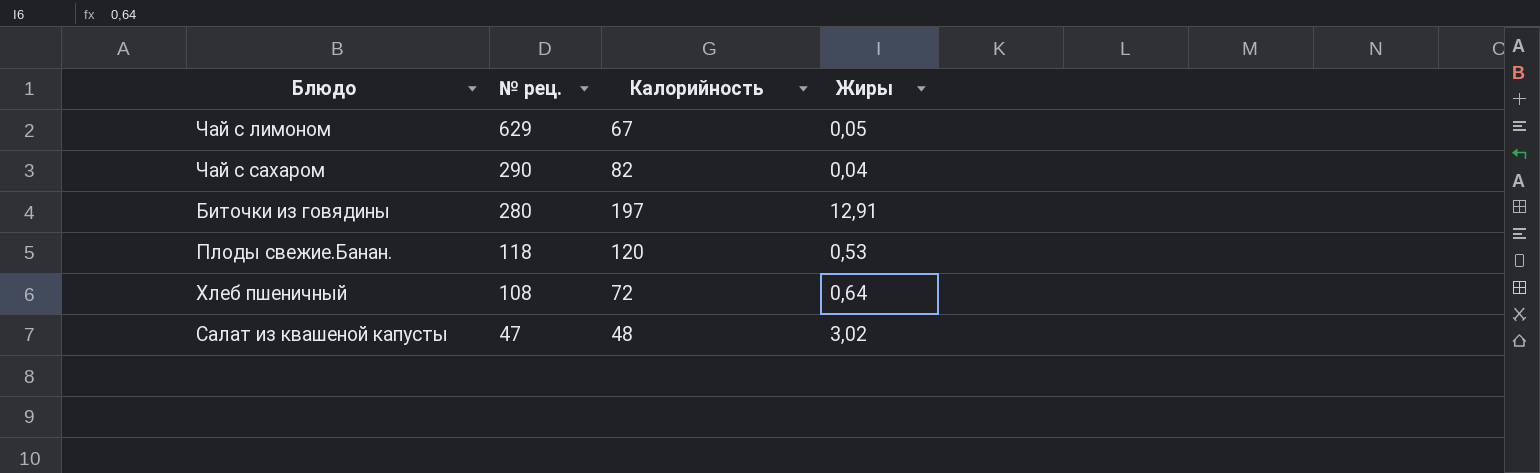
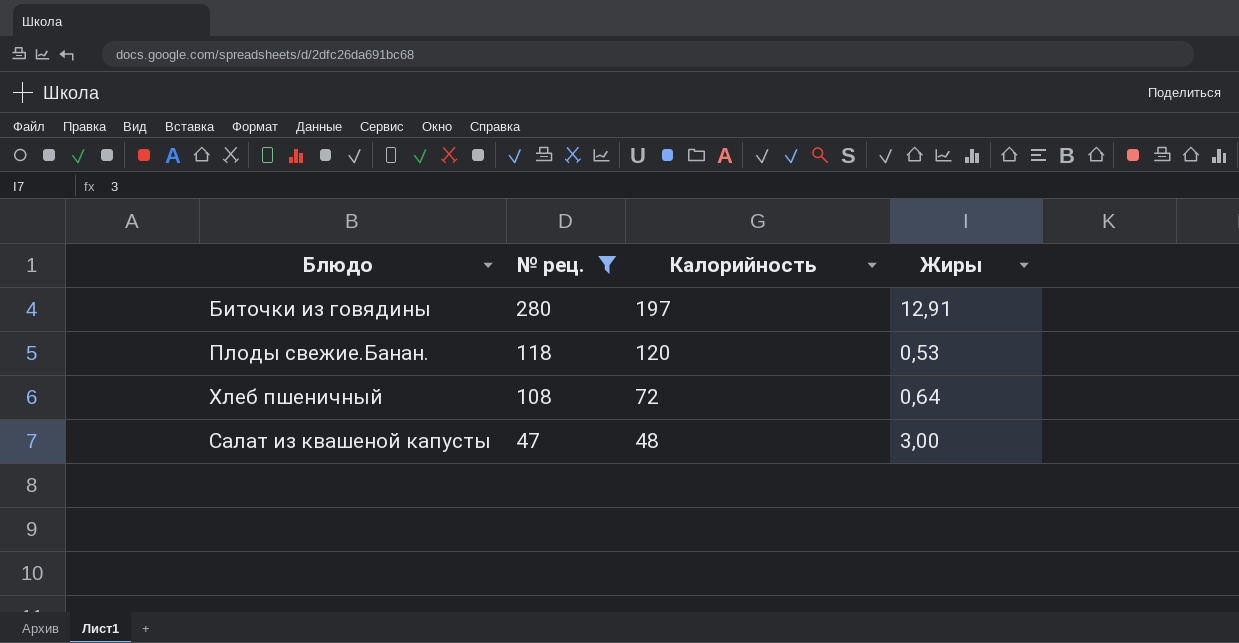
filter: none -> № рец. <= 280
Салат из квашеной капусты | Жиры: 3,02 -> 3,00

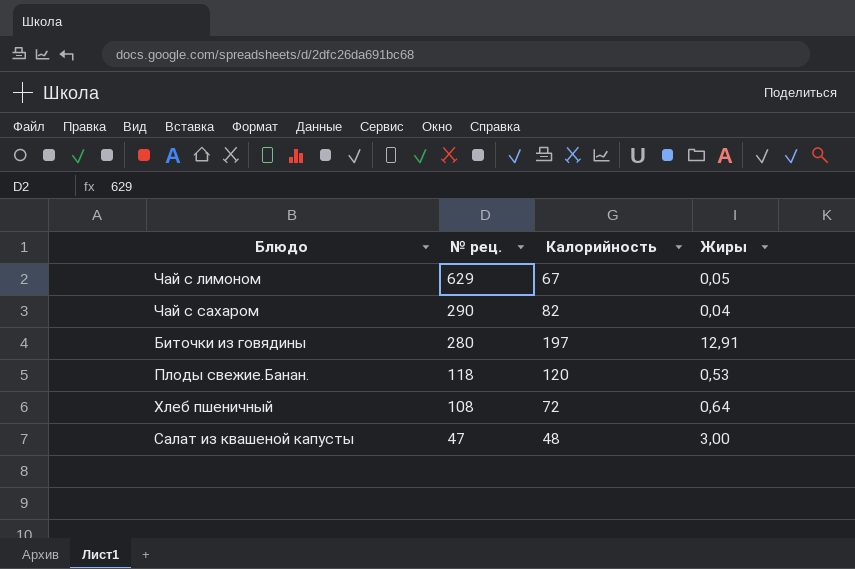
filter: № рец. <= 280 -> none

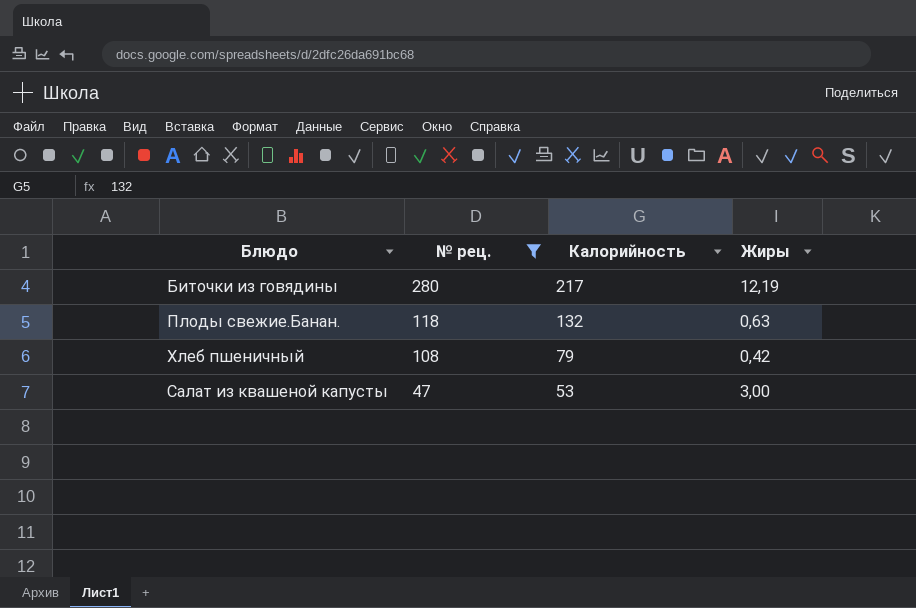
filter: none -> № рец. <= 280
Биточки из говядины | Калорийность: 197 -> 217
Биточки из говядины | Жиры: 12,91 -> 12,19
Плоды свежие.Банан. | Калорийность: 120 -> 132
Плоды свежие.Банан. | Жиры: 0,53 -> 0,63
Хлеб пшеничный | Калорийность: 72 -> 79
Хлеб пшеничный | Жиры: 0,64 -> 0,42
Салат из квашеной капусты | Калорийность: 48 -> 53

